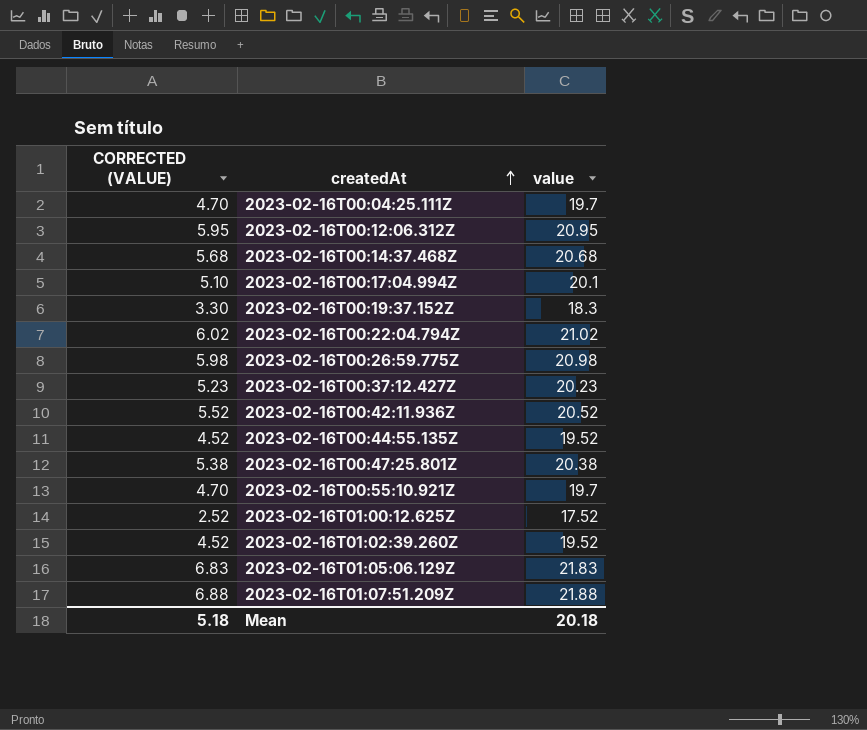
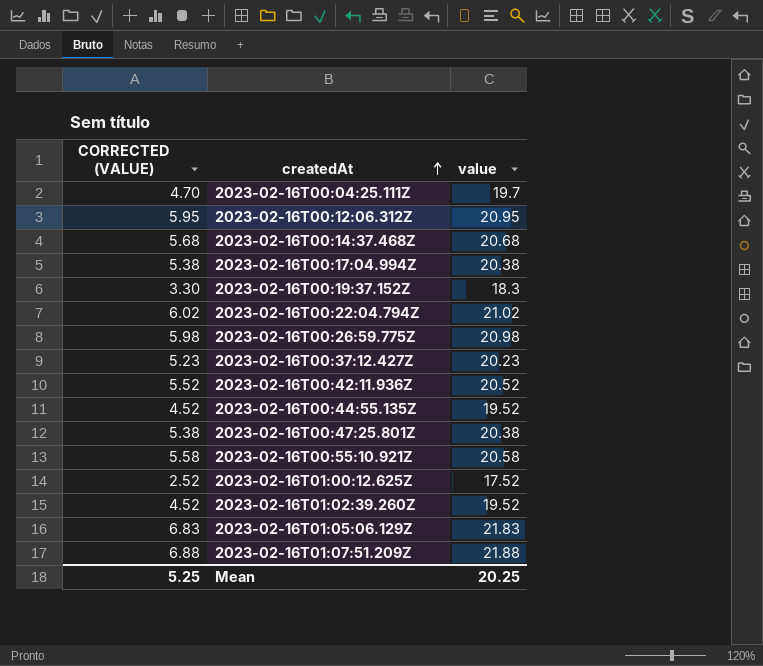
2023-02-16T00:17:04.994Z | CORRECTED (VALUE): 5.10 -> 5.38
2023-02-16T00:17:04.994Z | value: 20.1 -> 20.38
2023-02-16T00:55:10.921Z | CORRECTED (VALUE): 4.70 -> 5.58
2023-02-16T00:55:10.921Z | value: 19.7 -> 20.58
Mean | CORRECTED (VALUE): 5.18 -> 5.25
Mean | value: 20.18 -> 20.25

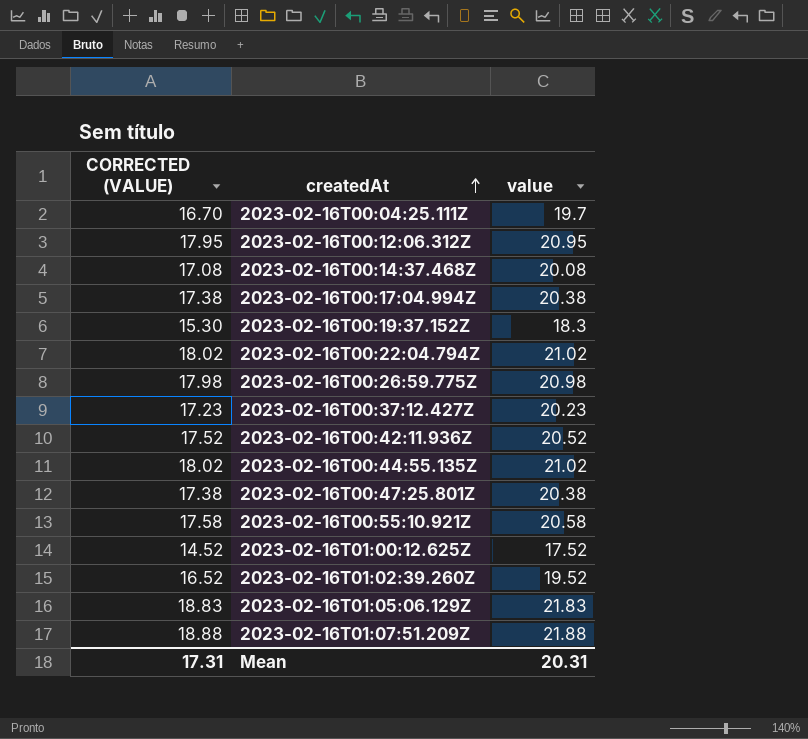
column CORRECTED (VALUE) | formula: [value] - 15 -> [value] - 3
2023-02-16T00:14:37.468Z | value: 20.68 -> 20.08
2023-02-16T00:44:55.135Z | value: 19.52 -> 21.02
Mean | CORRECTED (VALUE): 5.25 -> 17.31
Mean | value: 20.25 -> 20.31

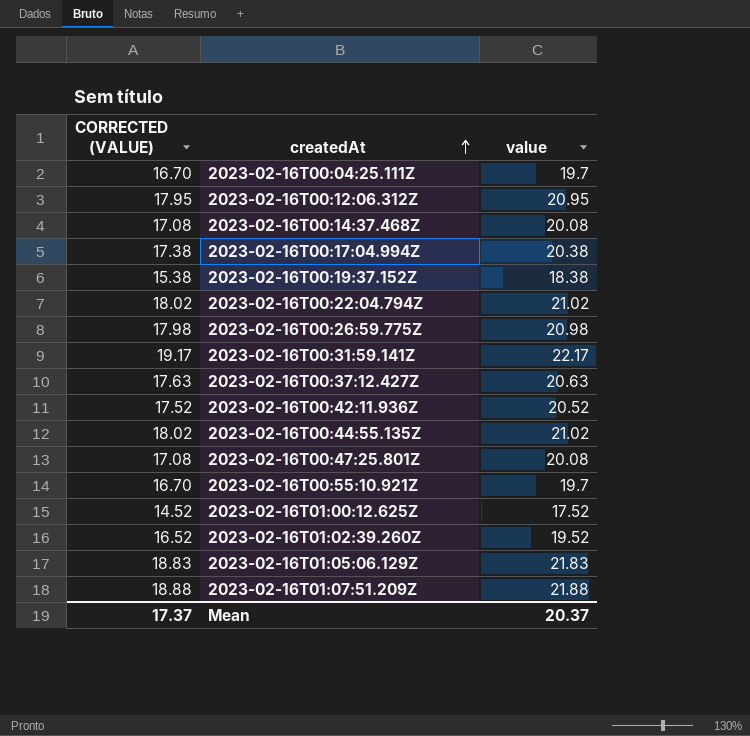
2023-02-16T00:19:37.152Z | CORRECTED (VALUE): 15.30 -> 15.38
2023-02-16T00:19:37.152Z | value: 18.3 -> 18.38
row 2023-02-16T00:31:59.141Z: none -> 19.17 | 22.17
2023-02-16T00:37:12.427Z | CORRECTED (VALUE): 17.23 -> 17.63
2023-02-16T00:37:12.427Z | value: 20.23 -> 20.63
2023-02-16T00:47:25.801Z | CORRECTED (VALUE): 17.38 -> 17.08
2023-02-16T00:47:25.801Z | value: 20.38 -> 20.08
2023-02-16T00:55:10.921Z | CORRECTED (VALUE): 17.58 -> 16.70
2023-02-16T00:55:10.921Z | value: 20.58 -> 19.7
Mean | CORRECTED (VALUE): 17.31 -> 17.37
Mean | value: 20.31 -> 20.37

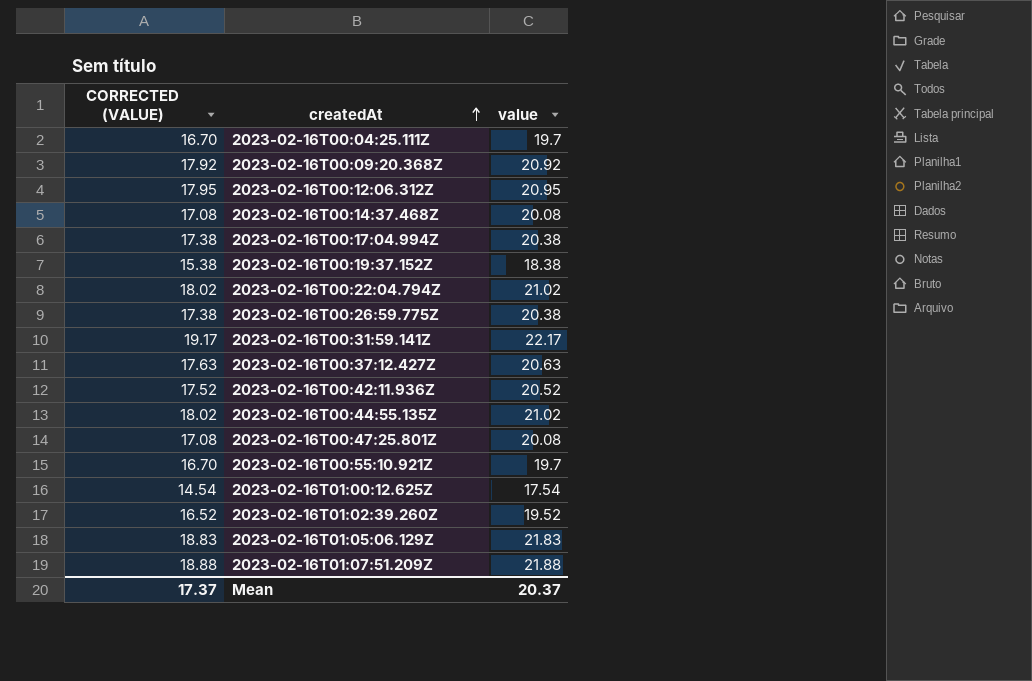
row 2023-02-16T00:09:20.368Z: none -> 17.92 | 20.92
2023-02-16T00:26:59.775Z | CORRECTED (VALUE): 17.98 -> 17.38
2023-02-16T00:26:59.775Z | value: 20.98 -> 20.38
2023-02-16T01:00:12.625Z | CORRECTED (VALUE): 14.52 -> 14.54
2023-02-16T01:00:12.625Z | value: 17.52 -> 17.54

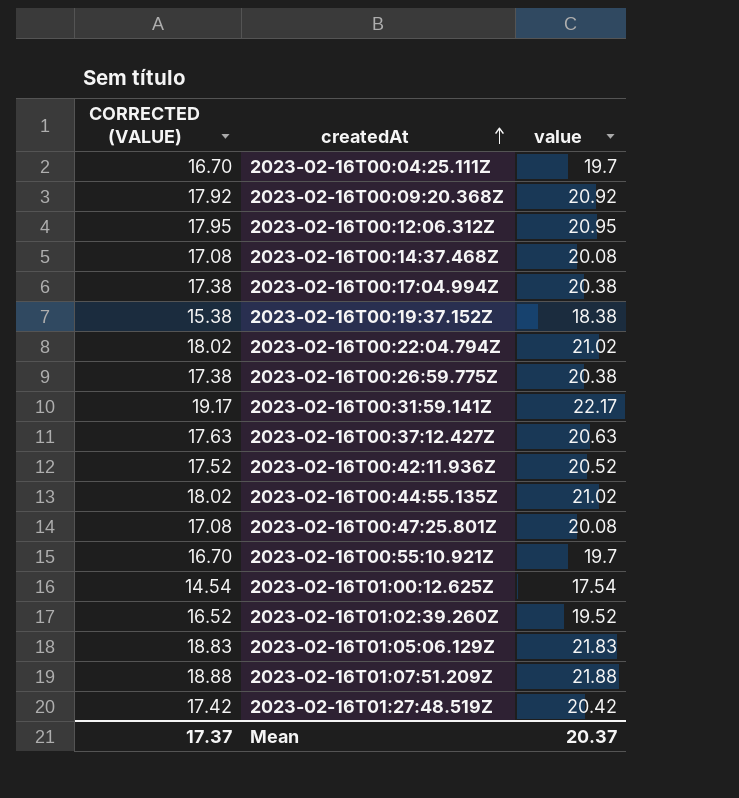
row 2023-02-16T01:27:48.519Z: none -> 17.42 | 20.42

